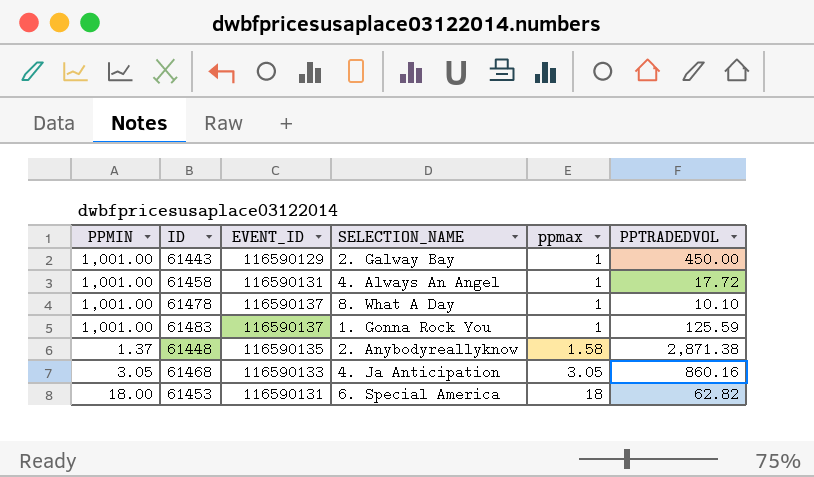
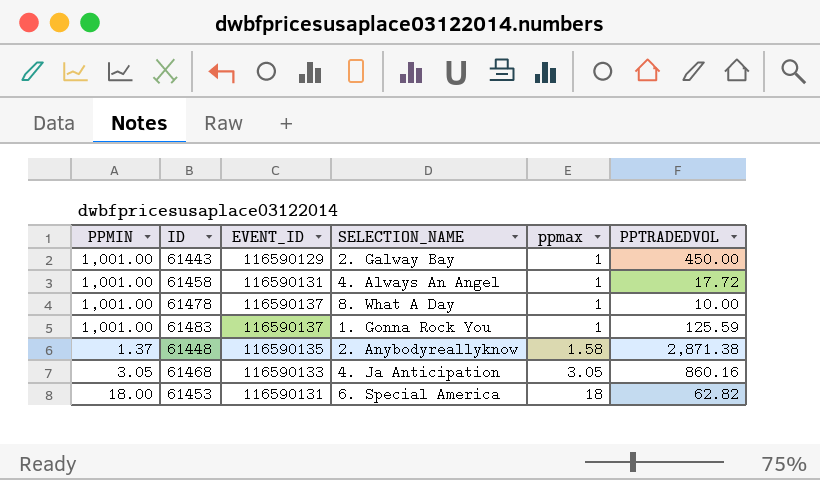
61478 | PPTRADEDVOL: 10.10 -> 10.00

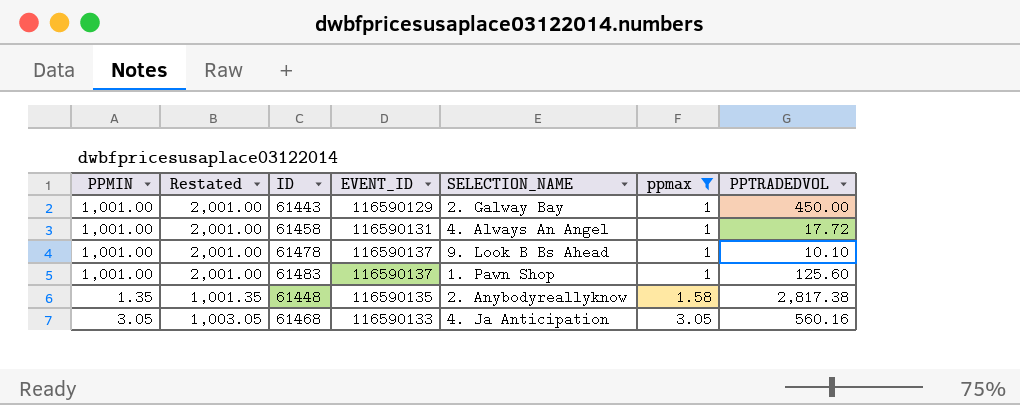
filter: none -> ppmax != 18
column Restated | formula: none -> [PPMIN] + 1000
61478 | SELECTION_NAME: 8. What A Day -> 9. Look B Bs Ahead
61478 | PPTRADEDVOL: 10.00 -> 10.10
61483 | SELECTION_NAME: 1. Gonna Rock You -> 1. Pawn Shop
61483 | PPTRADEDVOL: 125.59 -> 125.60
61448 | PPMIN: 1.37 -> 1.35
61448 | PPTRADEDVOL: 2,871.38 -> 2,817.38
61468 | PPTRADEDVOL: 860.16 -> 560.16

